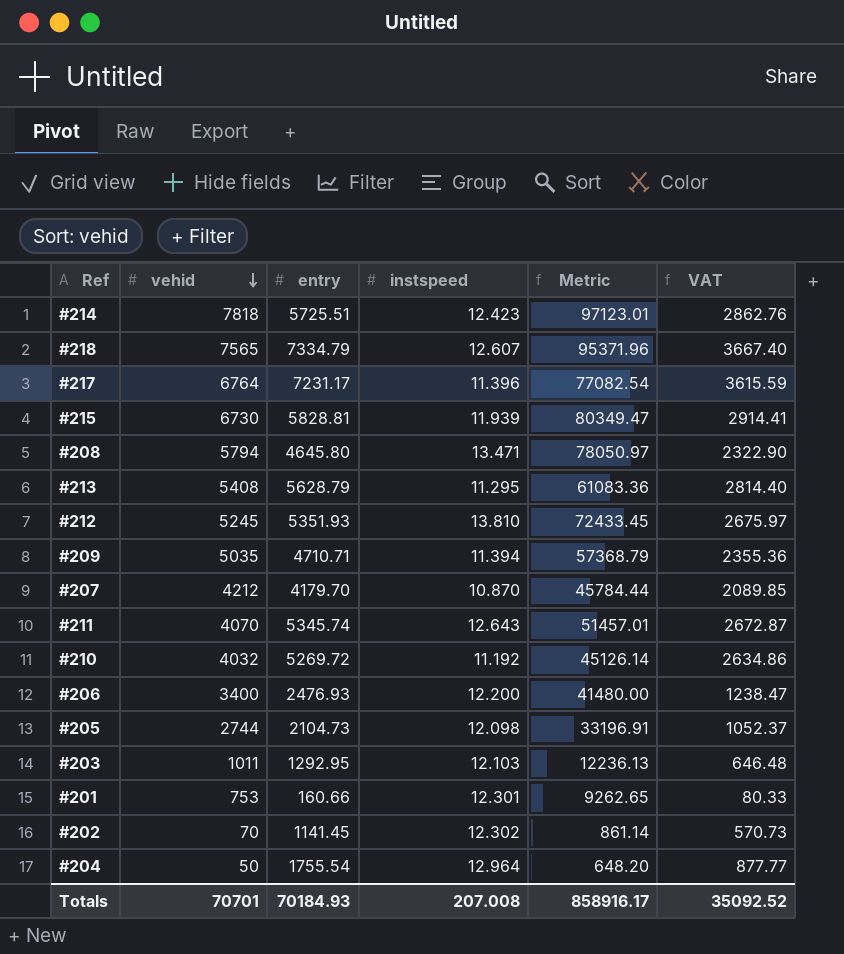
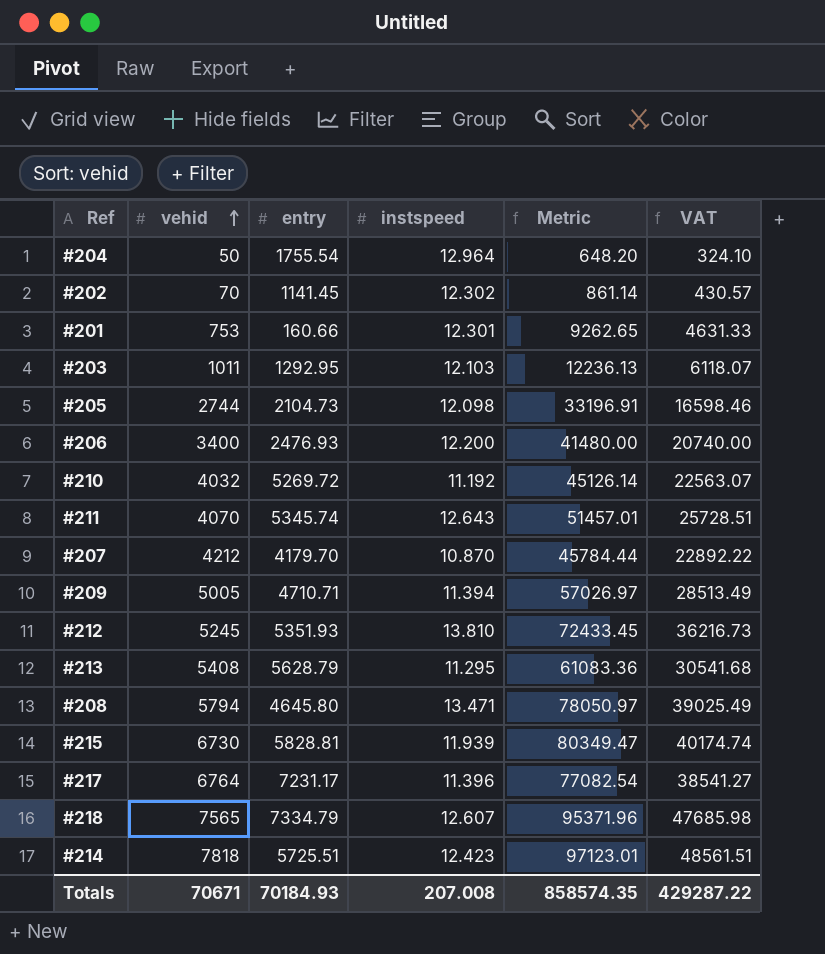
row order: vehid descending -> vehid ascending
column VAT | formula: [entry] * 0.5 -> [Metric] * 0.5
#209 | vehid: 5035 -> 5005
#209 | Metric: 57368.79 -> 57026.97
Totals | vehid: 70701 -> 70671
Totals | Metric: 858916.17 -> 858574.35
Totals | VAT: 35092.52 -> 429287.22

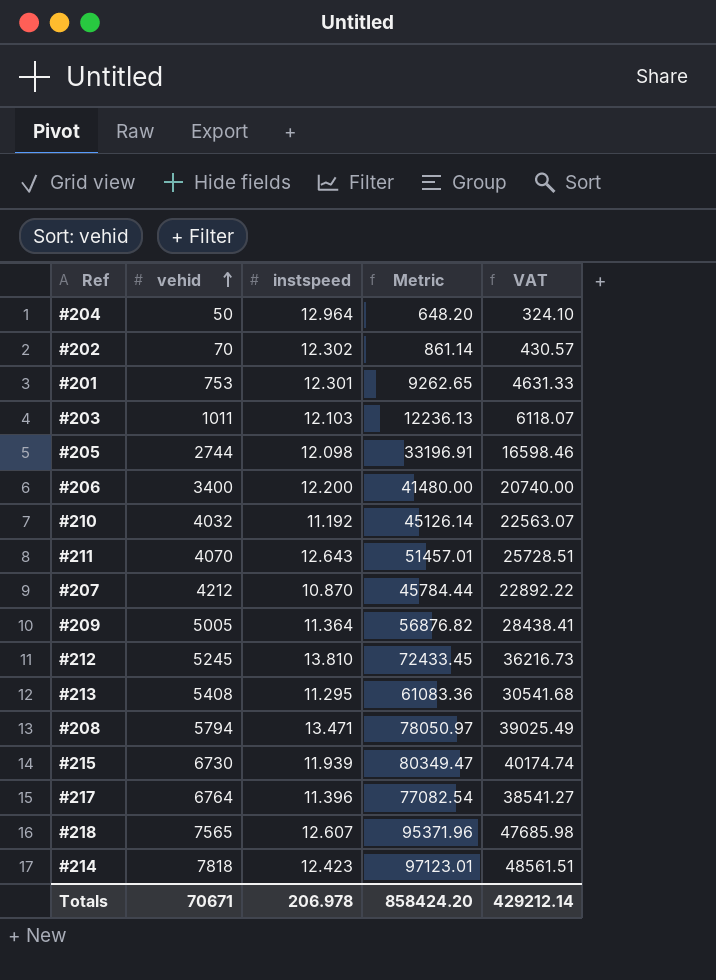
column entry | position: 3 -> none
#209 | instspeed: 11.394 -> 11.364
#209 | Metric: 57026.97 -> 56876.82
#209 | VAT: 28513.49 -> 28438.41
Totals | instspeed: 207.008 -> 206.978
Totals | Metric: 858574.35 -> 858424.20
Totals | VAT: 429287.22 -> 429212.14

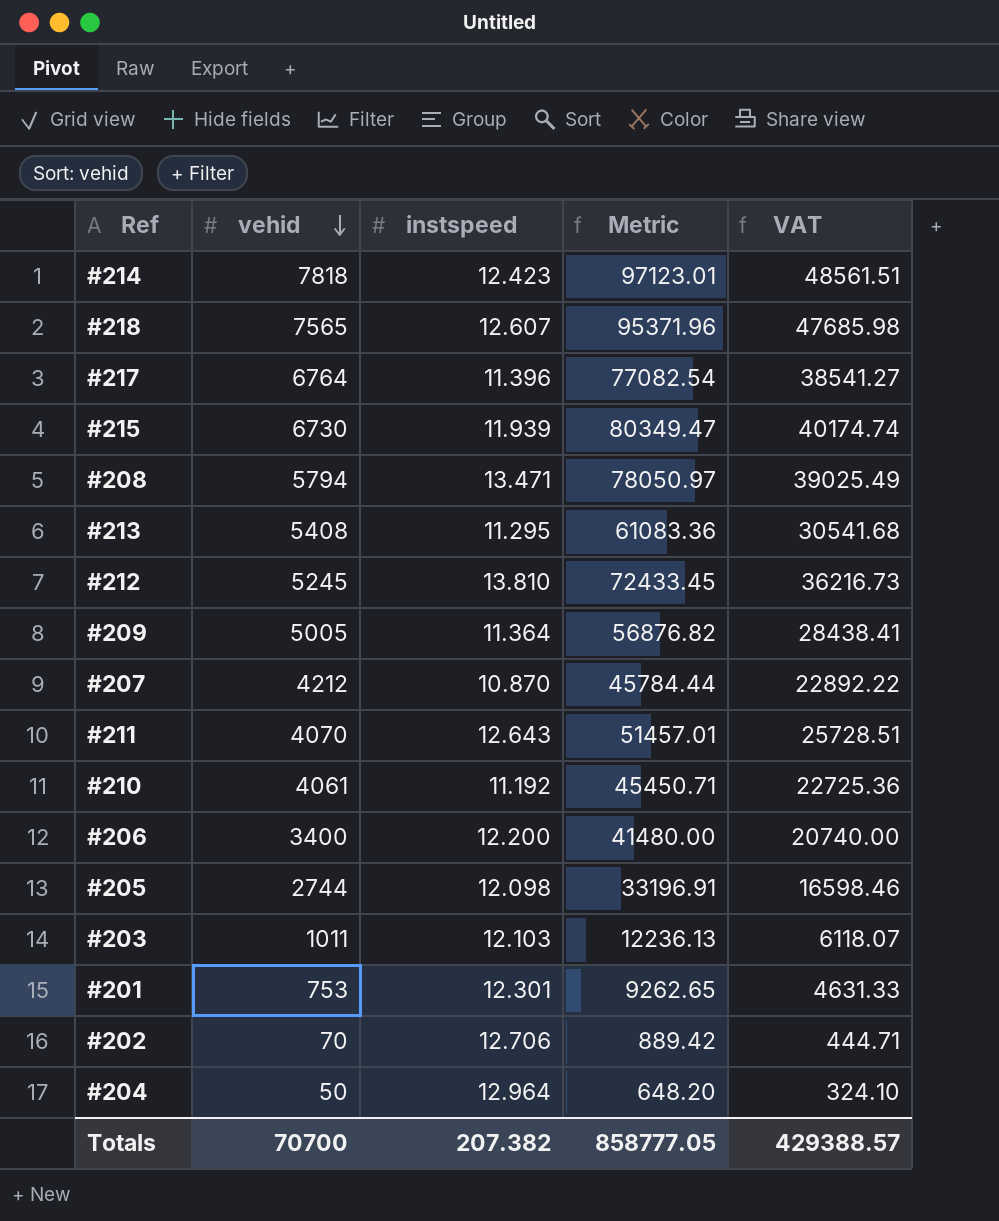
row order: vehid ascending -> vehid descending
#210 | vehid: 4032 -> 4061
#210 | Metric: 45126.14 -> 45450.71
#210 | VAT: 22563.07 -> 22725.36
#202 | instspeed: 12.302 -> 12.706
#202 | Metric: 861.14 -> 889.42
#202 | VAT: 430.57 -> 444.71
Totals | vehid: 70671 -> 70700
Totals | instspeed: 206.978 -> 207.382
Totals | Metric: 858424.20 -> 858777.05
Totals | VAT: 429212.14 -> 429388.57

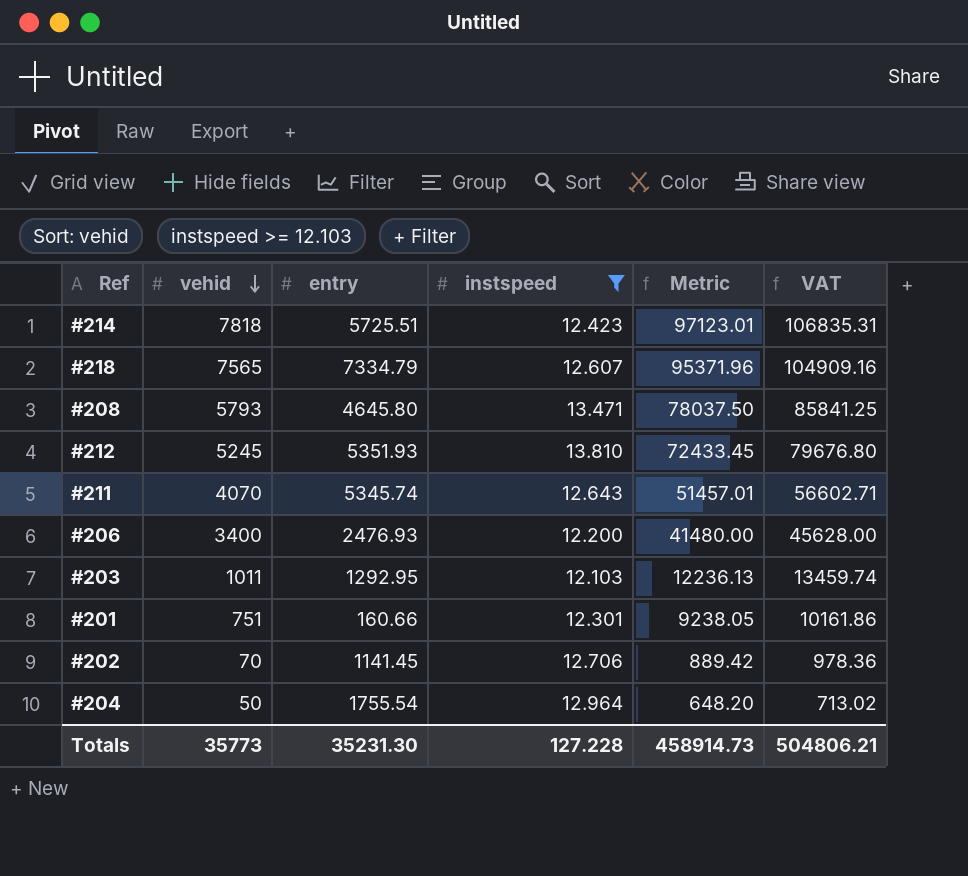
filter: none -> instspeed >= 12.103
column entry | position: none -> 3
column VAT | formula: [Metric] * 0.5 -> [Metric] * 1.1
#208 | vehid: 5794 -> 5793
#208 | Metric: 78050.97 -> 78037.50
#201 | vehid: 753 -> 751
#201 | Metric: 9262.65 -> 9238.05
Totals | vehid: 70700 -> 35773
Totals | instspeed: 207.382 -> 127.228
Totals | Metric: 858777.05 -> 458914.73
Totals | VAT: 429388.57 -> 504806.21

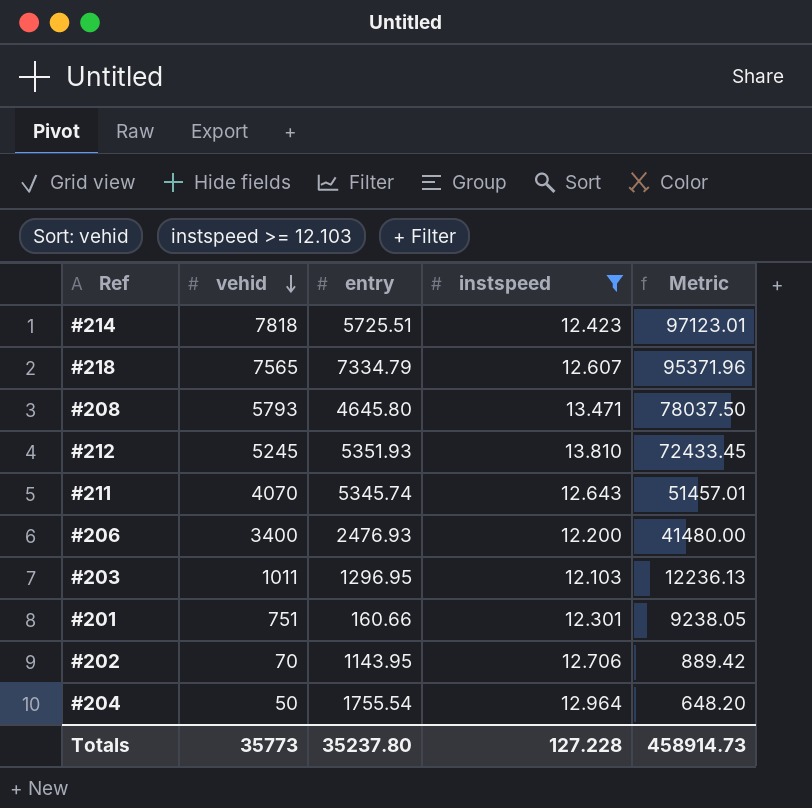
column VAT | formula: [Metric] * 1.1 -> none
#203 | entry: 1292.95 -> 1296.95
#202 | entry: 1141.45 -> 1143.95
Totals | entry: 35231.30 -> 35237.80

